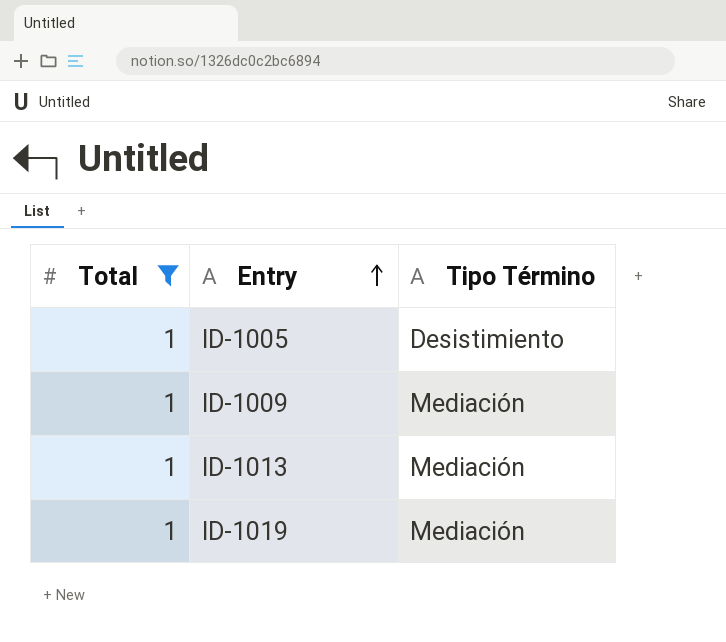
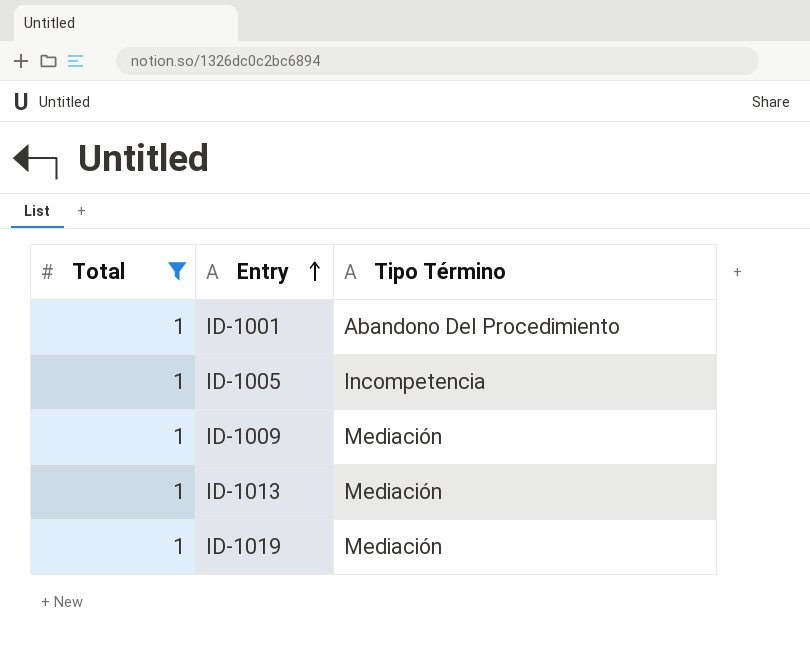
row ID-1001: none -> 1 | Abandono Del Procedimiento
ID-1005 | Tipo Término: Desistimiento -> Incompetencia

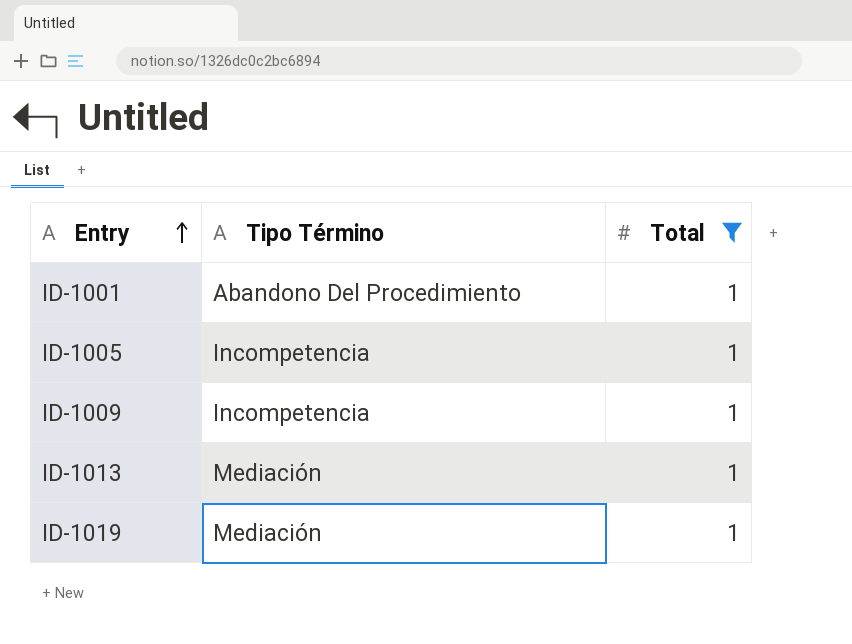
column Total | position: 1 -> 3
ID-1009 | Tipo Término: Mediación -> Incompetencia

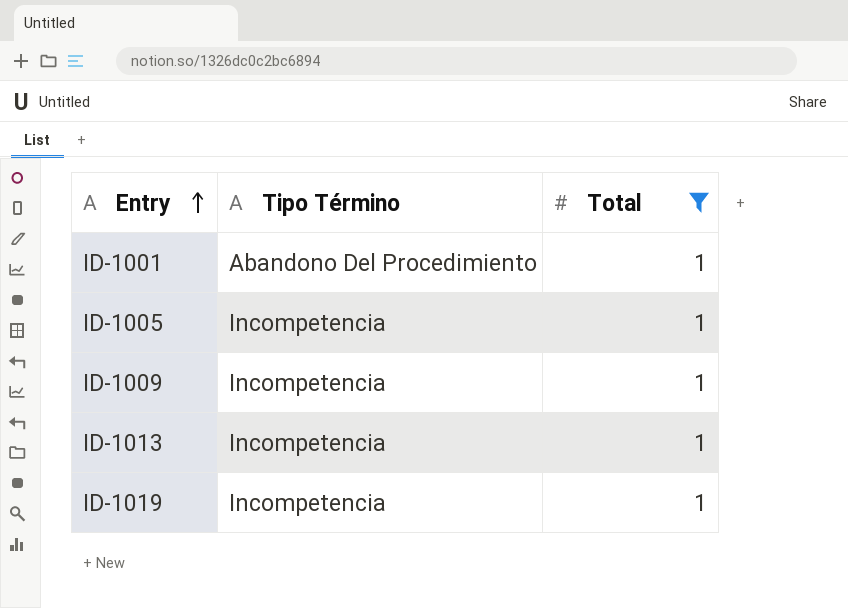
ID-1013 | Tipo Término: Mediación -> Incompetencia
ID-1019 | Tipo Término: Mediación -> Incompetencia

